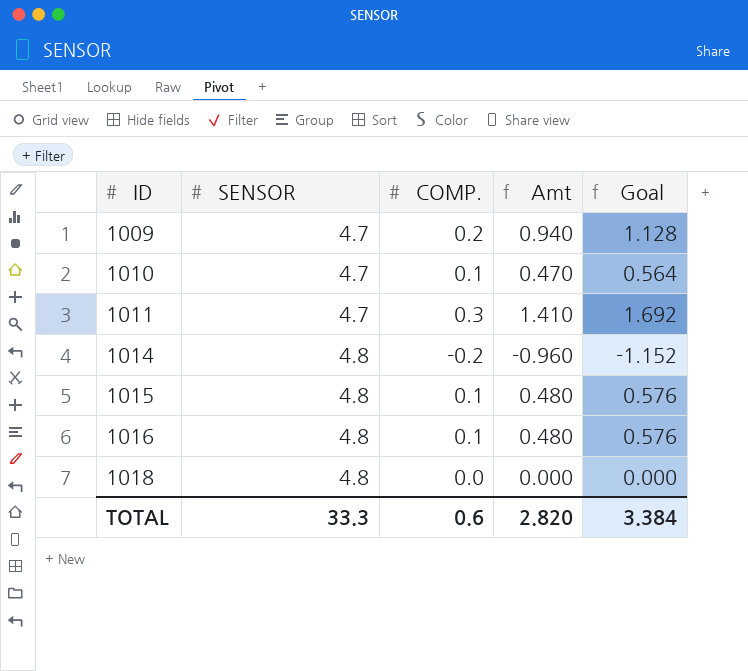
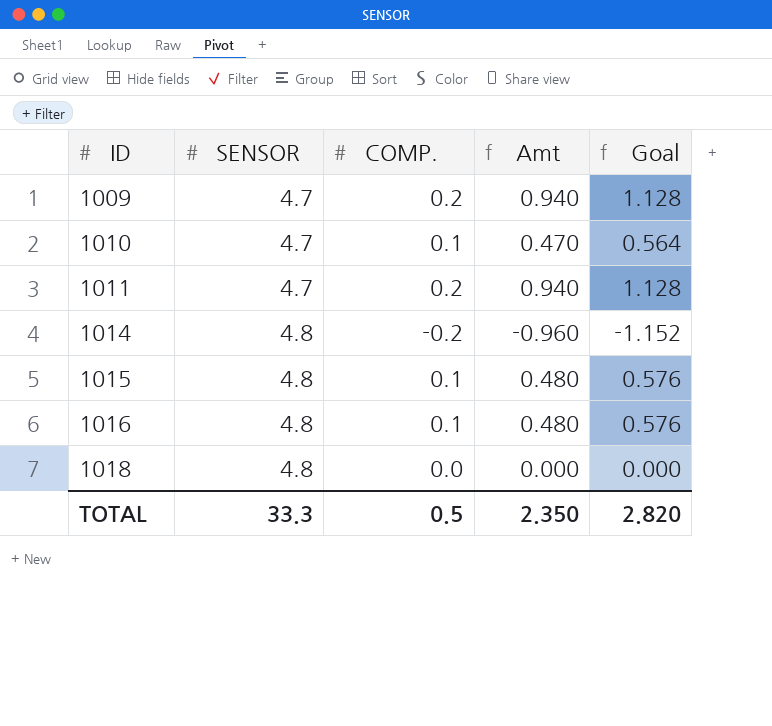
1011 | COMP.: 0.3 -> 0.2
1011 | Amt: 1.410 -> 0.940
1011 | Goal: 1.692 -> 1.128
TOTAL | COMP.: 0.6 -> 0.5
TOTAL | Amt: 2.820 -> 2.350
TOTAL | Goal: 3.384 -> 2.820

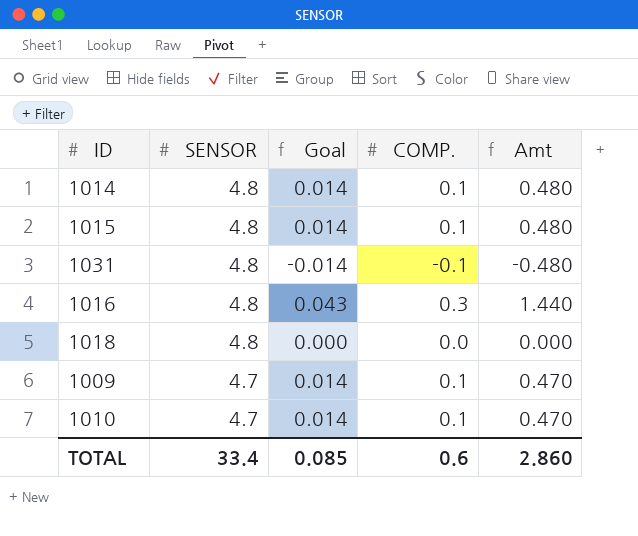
row order: ID ascending -> SENSOR descending
column Goal | formula: [Amt] * 1.2 -> [Amt] * 0.03
column Goal | position: 5 -> 3
row 1011: 4.7 | 0.2 | 0.940 | 1.128 -> none
1014 | COMP.: -0.2 -> 0.1
1014 | Amt: -0.960 -> 0.480
row 1031: none -> 4.8 | -0.014 | -0.1 | -0.480
1016 | COMP.: 0.1 -> 0.3
1016 | Amt: 0.480 -> 1.440
1009 | COMP.: 0.2 -> 0.1
1009 | Amt: 0.940 -> 0.470
TOTAL | SENSOR: 33.3 -> 33.4
TOTAL | Goal: 2.820 -> 0.085
TOTAL | COMP.: 0.5 -> 0.6
TOTAL | Amt: 2.350 -> 2.860

